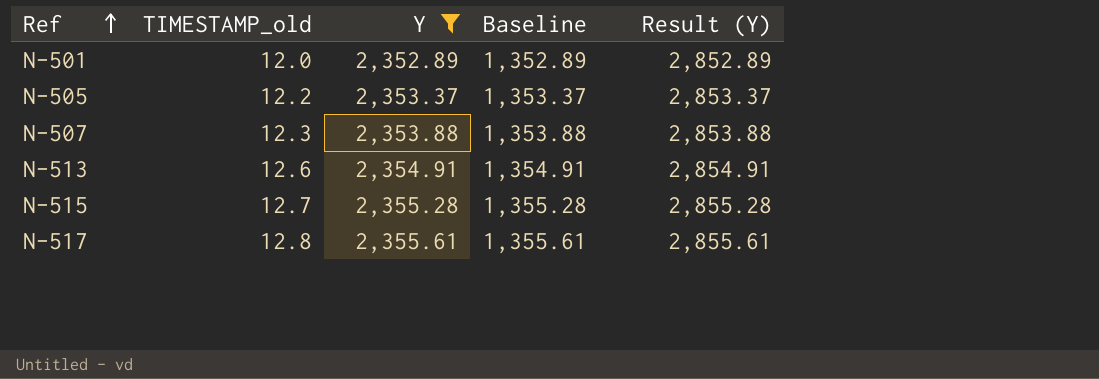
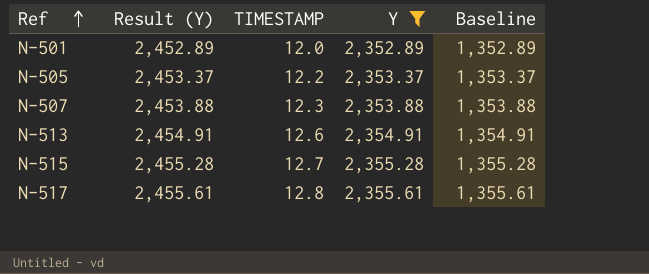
column Result (Y) | formula: [Y] + 500 -> [Y] + 100
column Result (Y) | position: 5 -> 2
column name: TIMESTAMP_old -> TIMESTAMP

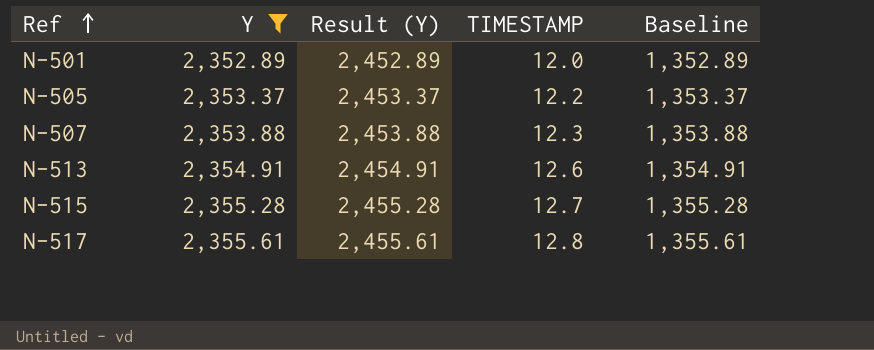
column Y | position: 4 -> 2

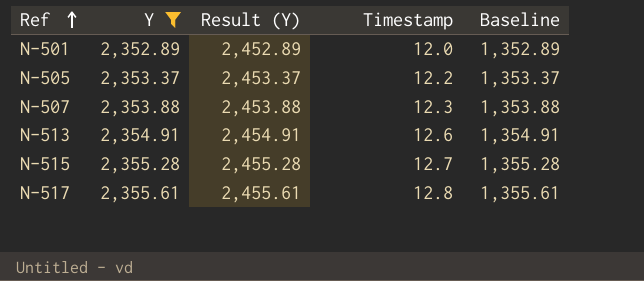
column name: TIMESTAMP -> Timestamp

